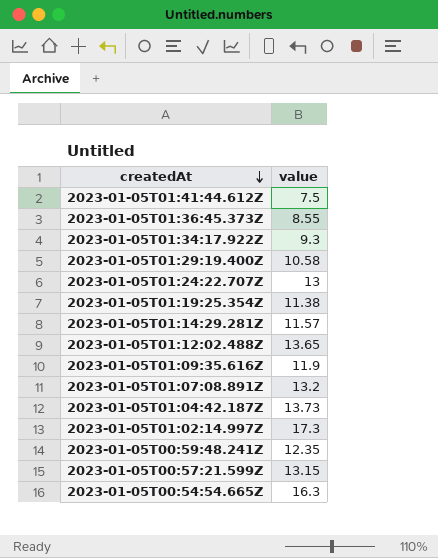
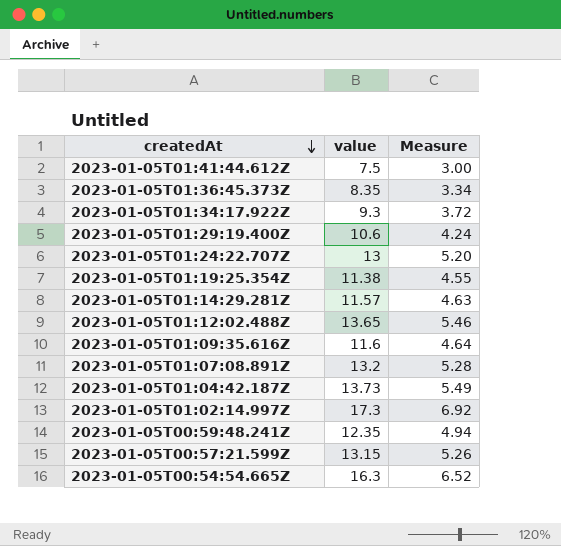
column Measure | formula: none -> [value] * 0.4
2023-01-05T01:36:45.373Z | value: 8.55 -> 8.35
2023-01-05T01:29:19.400Z | value: 10.58 -> 10.6
2023-01-05T01:09:35.616Z | value: 11.9 -> 11.6

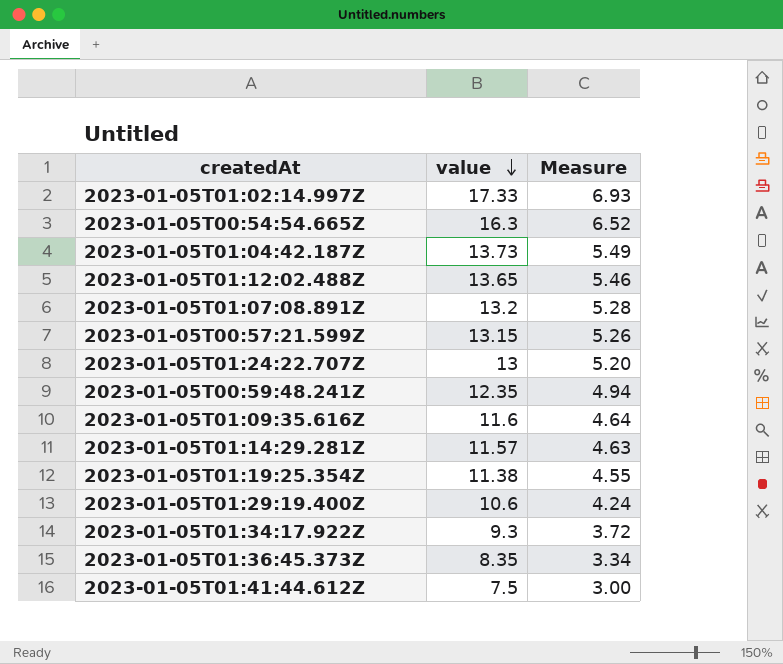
row order: createdAt descending -> value descending
2023-01-05T01:02:14.997Z | value: 17.3 -> 17.33
2023-01-05T01:02:14.997Z | Measure: 6.92 -> 6.93

